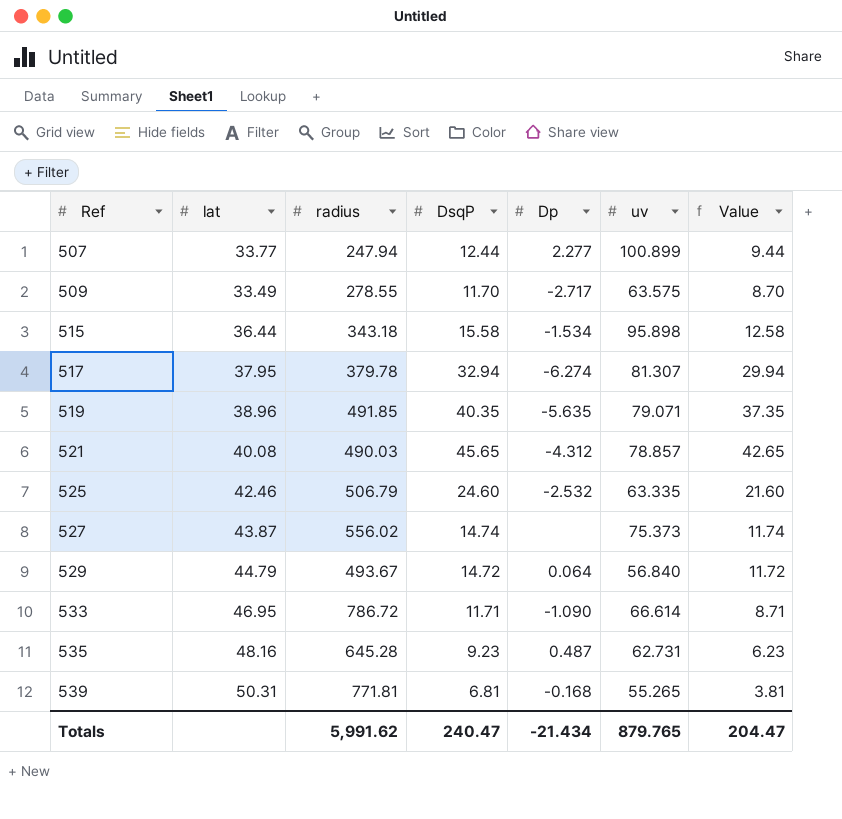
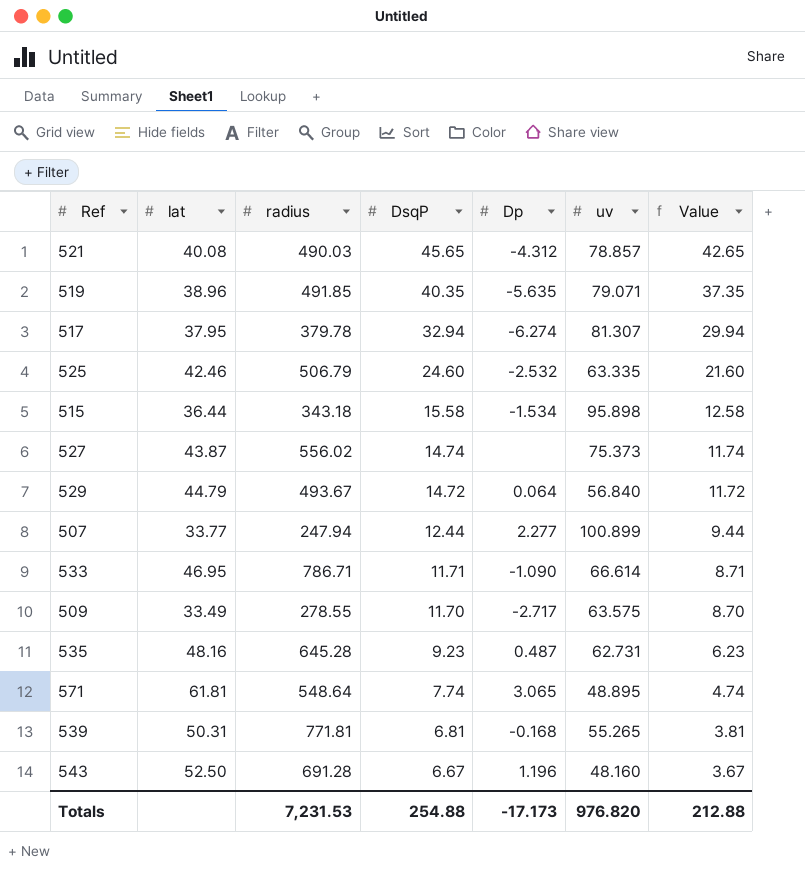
row order: Ref ascending -> DsqP descending
533 | radius: 786.72 -> 786.71
row 571: none -> 61.81 | 548.64 | 7.74 | 3.065 | 48.895 | 4.74
row 543: none -> 52.50 | 691.28 | 6.67 | 1.196 | 48.160 | 3.67
Totals | radius: 5,991.62 -> 7,231.53
Totals | DsqP: 240.47 -> 254.88
Totals | Dp: -21.434 -> -17.173
Totals | uv: 879.765 -> 976.820
Totals | Value: 204.47 -> 212.88

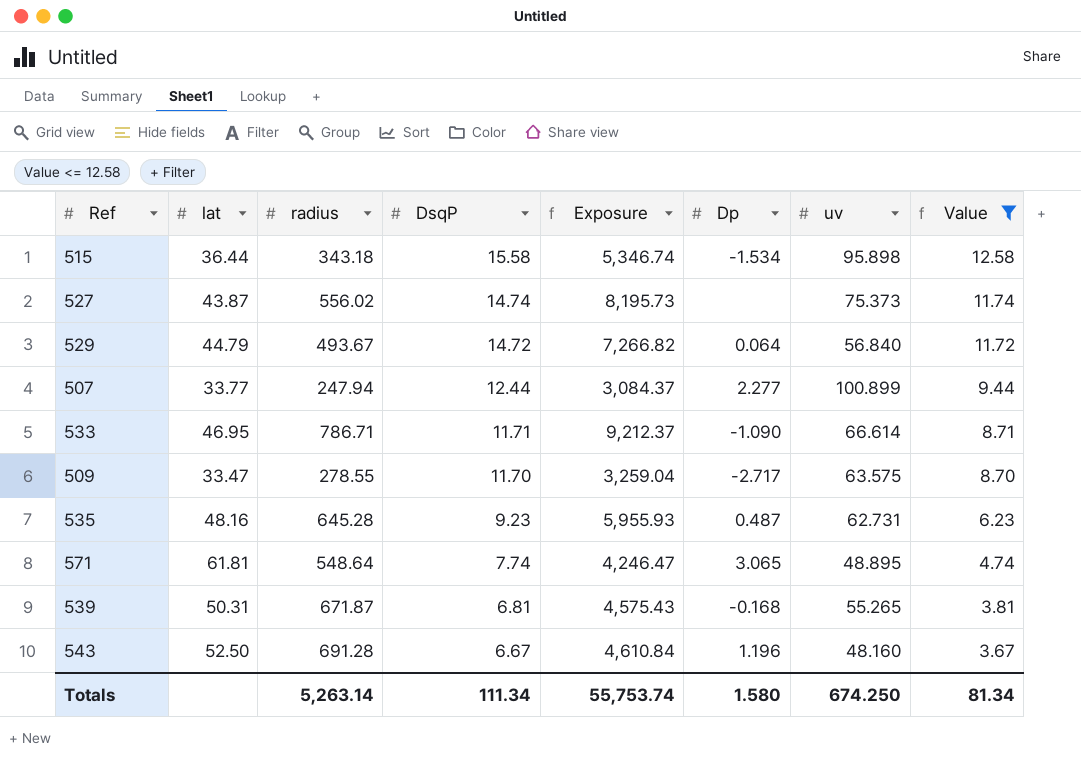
filter: none -> Value <= 12.58
column Exposure | formula: none -> [radius] * [DsqP]
509 | lat: 33.49 -> 33.47
539 | radius: 771.81 -> 671.87
Totals | radius: 7,231.53 -> 5,263.14
Totals | DsqP: 254.88 -> 111.34
Totals | Dp: -17.173 -> 1.580
Totals | uv: 976.820 -> 674.250
Totals | Value: 212.88 -> 81.34

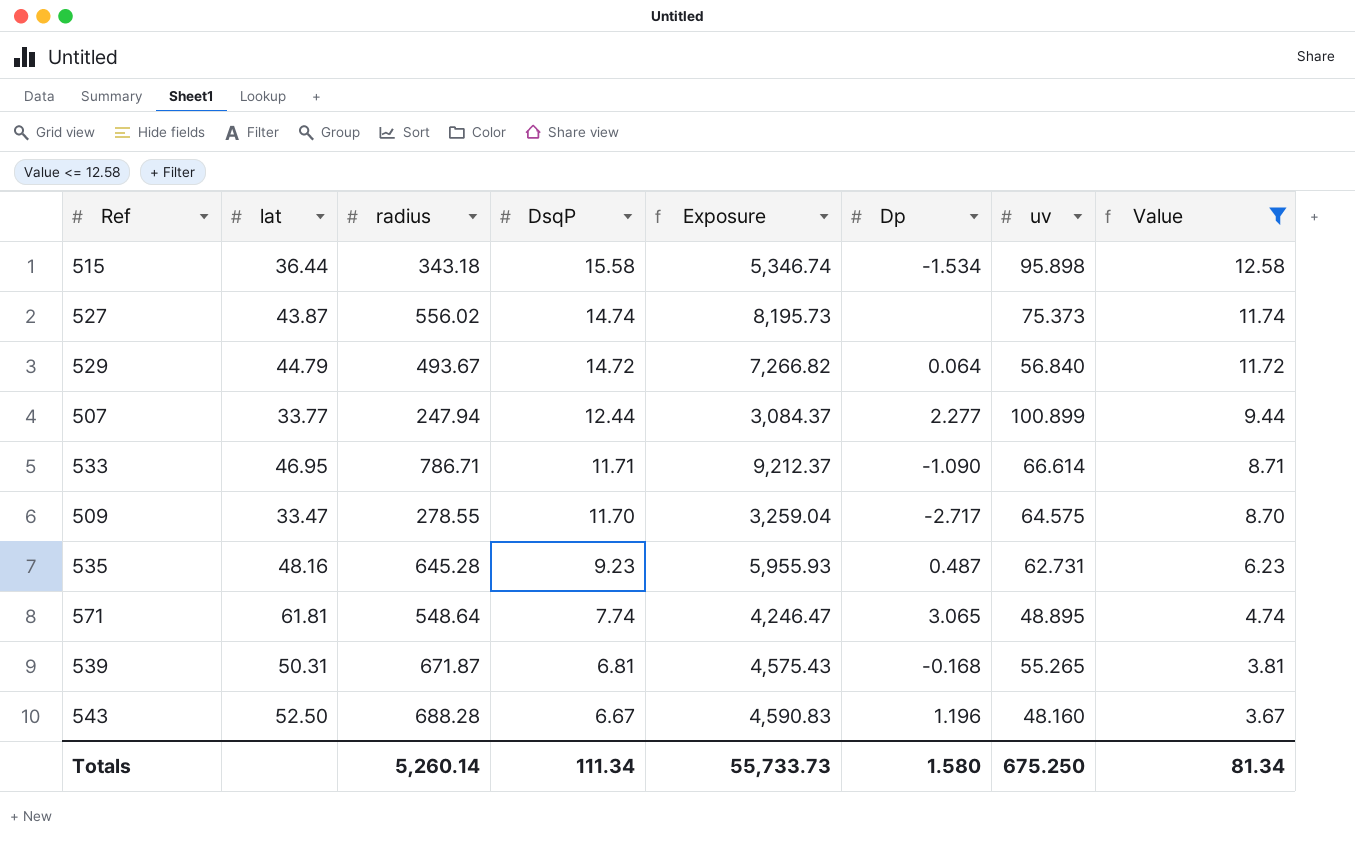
509 | uv: 63.575 -> 64.575
543 | radius: 691.28 -> 688.28
543 | Exposure: 4,610.84 -> 4,590.83
Totals | radius: 5,263.14 -> 5,260.14
Totals | Exposure: 55,753.74 -> 55,733.73
Totals | uv: 674.250 -> 675.250

